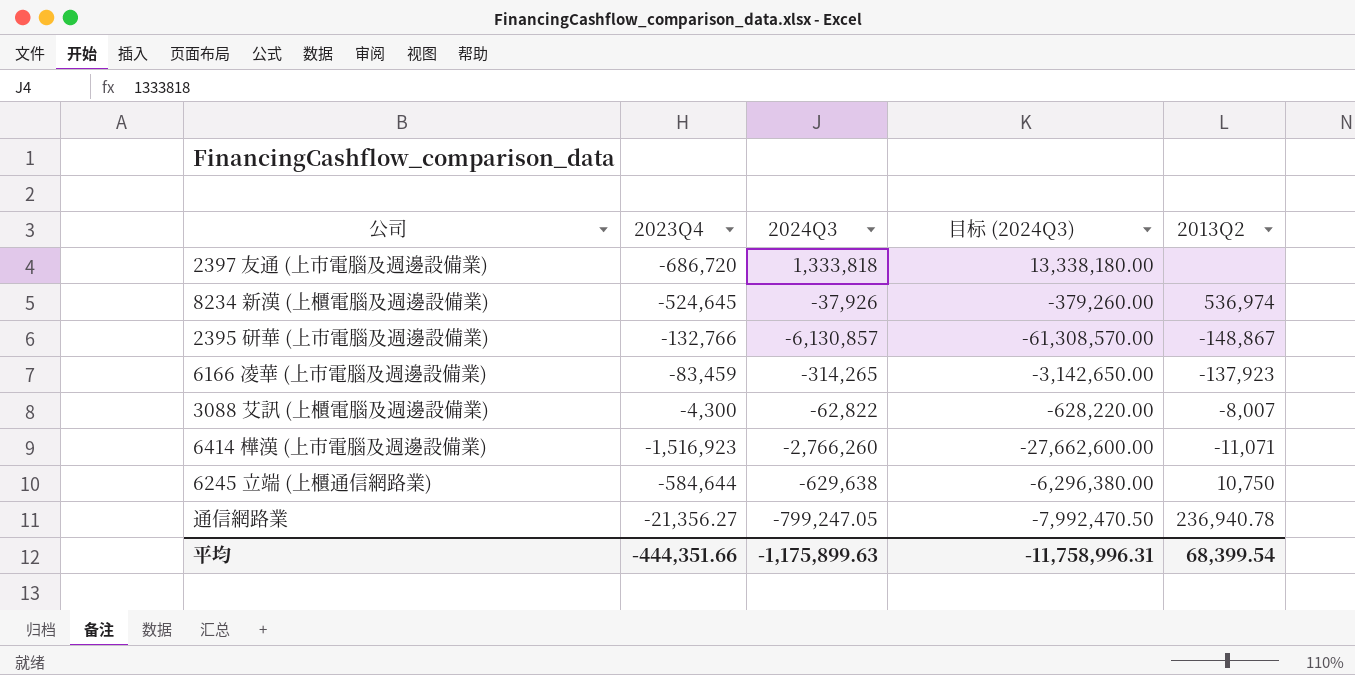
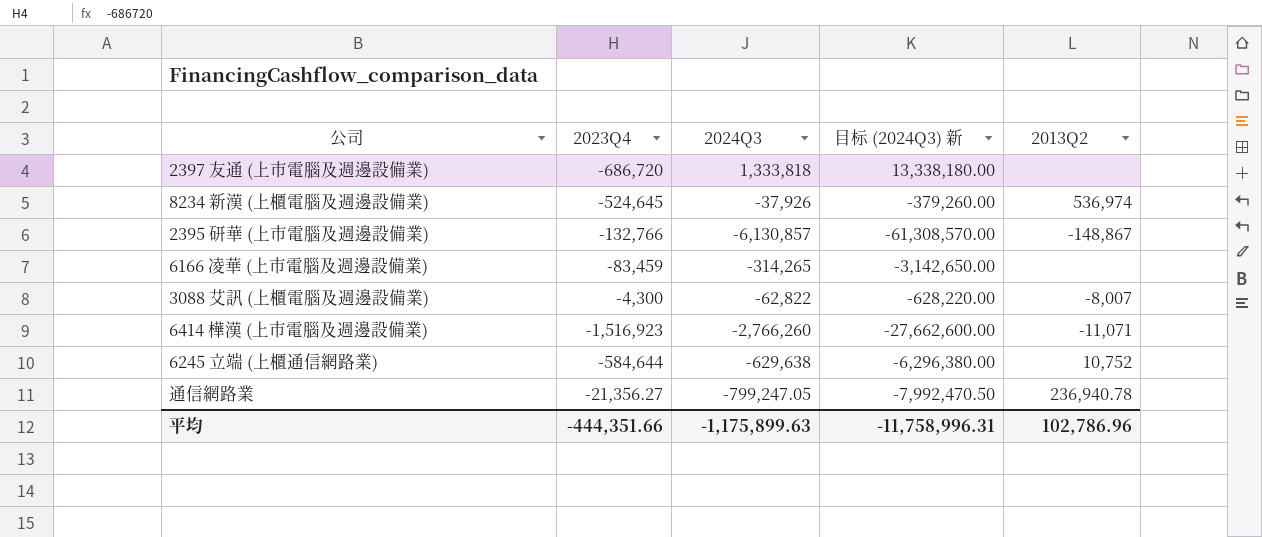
column name: 目标 (2024Q3) -> 目标 (2024Q3) 新
6166 凌華 (上市電腦及週邊設備業) | 2013Q2: -137,923 -> none
6245 立端 (上櫃通信網路業) | 2013Q2: 10,750 -> 10,752
平均 | 2013Q2: 68,399.54 -> 102,786.96

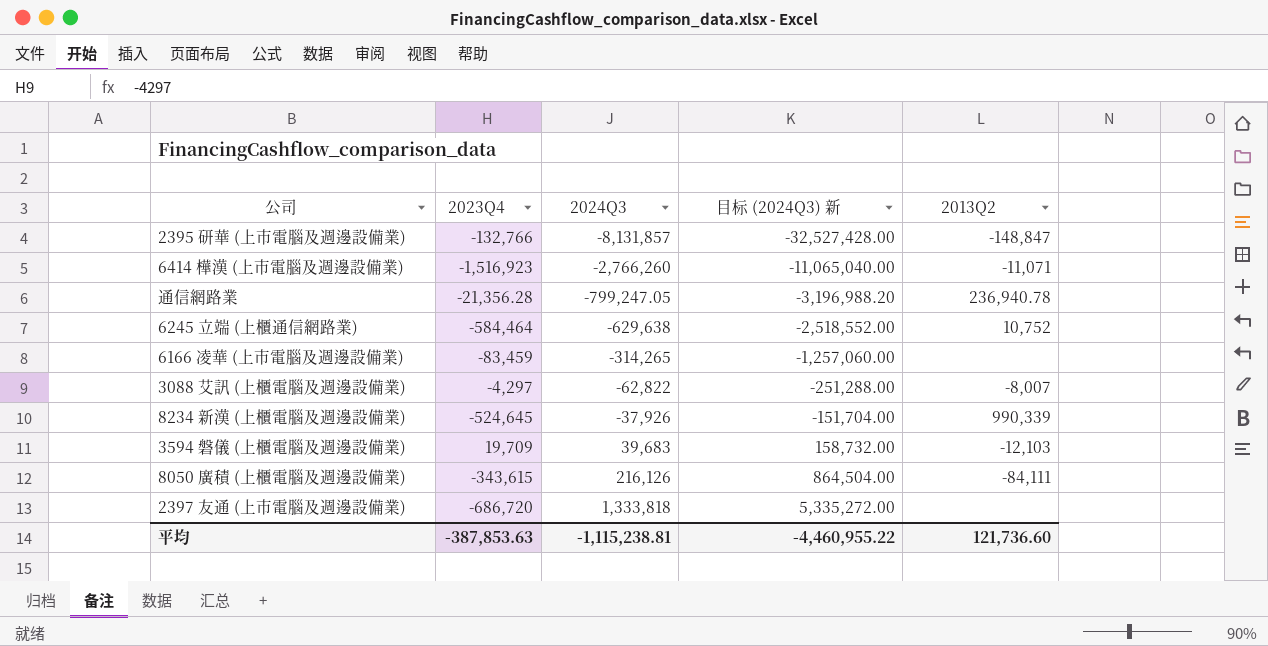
row order: none -> 2024Q3 ascending
column 目标 (2024Q3) 新 | formula: [2024Q3] * 10 -> [2024Q3] * 4
2395 研華 (上市電腦及週邊設備業) | 2024Q3: -6,130,857 -> -8,131,857
2395 研華 (上市電腦及週邊設備業) | 2013Q2: -148,867 -> -148,847
通信網路業 | 2023Q4: -21,356.27 -> -21,356.28
6245 立端 (上櫃通信網路業) | 2023Q4: -584,644 -> -584,464
3088 艾訊 (上櫃電腦及週邊設備業) | 2023Q4: -4,300 -> -4,297
8234 新漢 (上櫃電腦及週邊設備業) | 2013Q2: 536,974 -> 990,339
row 3594 磐儀 (上櫃電腦及週邊設備業): none -> 19,709 | 39,683 | 158,732.00 | -12,103
row 8050 廣積 (上櫃電腦及週邊設備業): none -> -343,615 | 216,126 | 864,504.00 | -84,111
平均 | 2023Q4: -444,351.66 -> -387,853.63
平均 | 2024Q3: -1,175,899.63 -> -1,115,238.81
平均 | 目标 (2024Q3) 新: -11,758,996.31 -> -4,460,955.22
平均 | 2013Q2: 102,786.96 -> 121,736.60

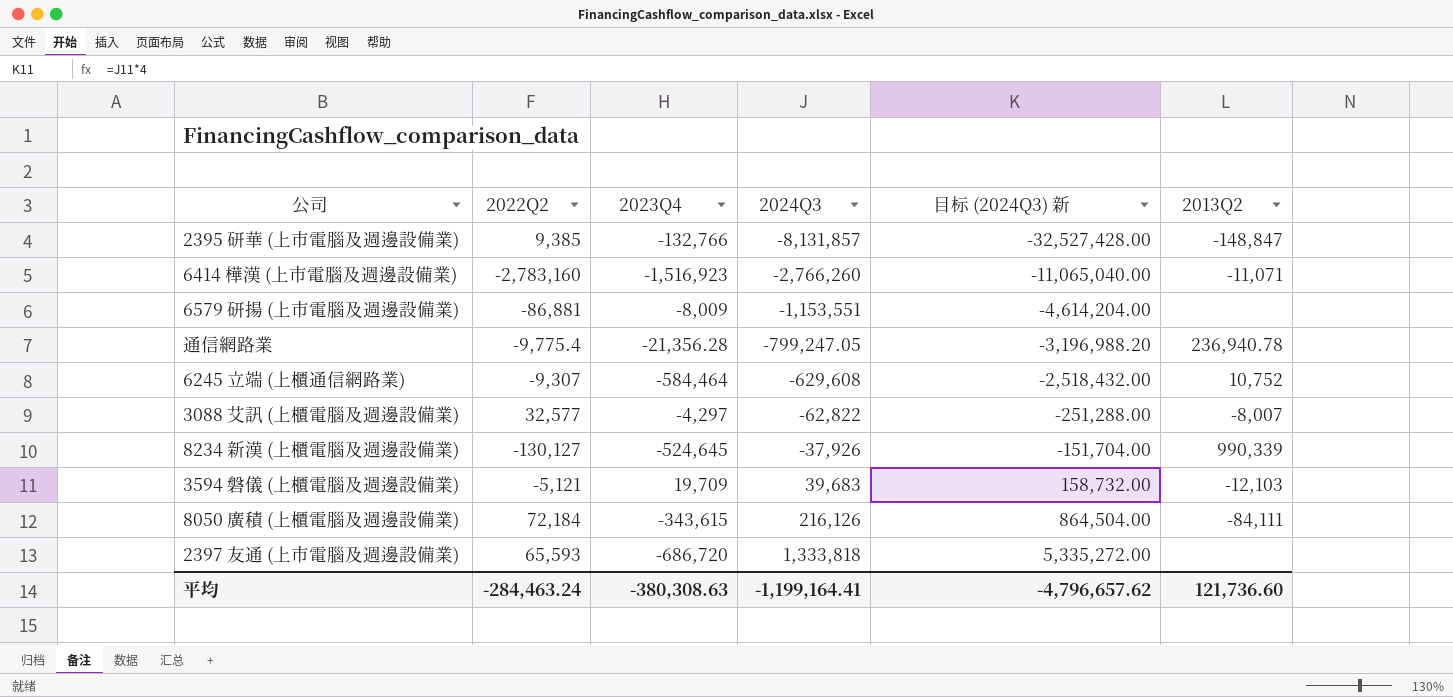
column 2022Q2 | position: none -> 2
row 6166 凌華 (上市電腦及週邊設備業): -83,459 | -314,265 | -1,257,060.00 | none -> none
row 6579 研揚 (上市電腦及週邊設備業): none -> -86,881 | -8,009 | -1,153,551 | -4,614,204.00 | none
6245 立端 (上櫃通信網路業) | 2024Q3: -629,638 -> -629,608
6245 立端 (上櫃通信網路業) | 目标 (2024Q3) 新: -2,518,552.00 -> -2,518,432.00
平均 | 2023Q4: -387,853.63 -> -380,308.63
平均 | 2024Q3: -1,115,238.81 -> -1,199,164.41
平均 | 目标 (2024Q3) 新: -4,460,955.22 -> -4,796,657.62

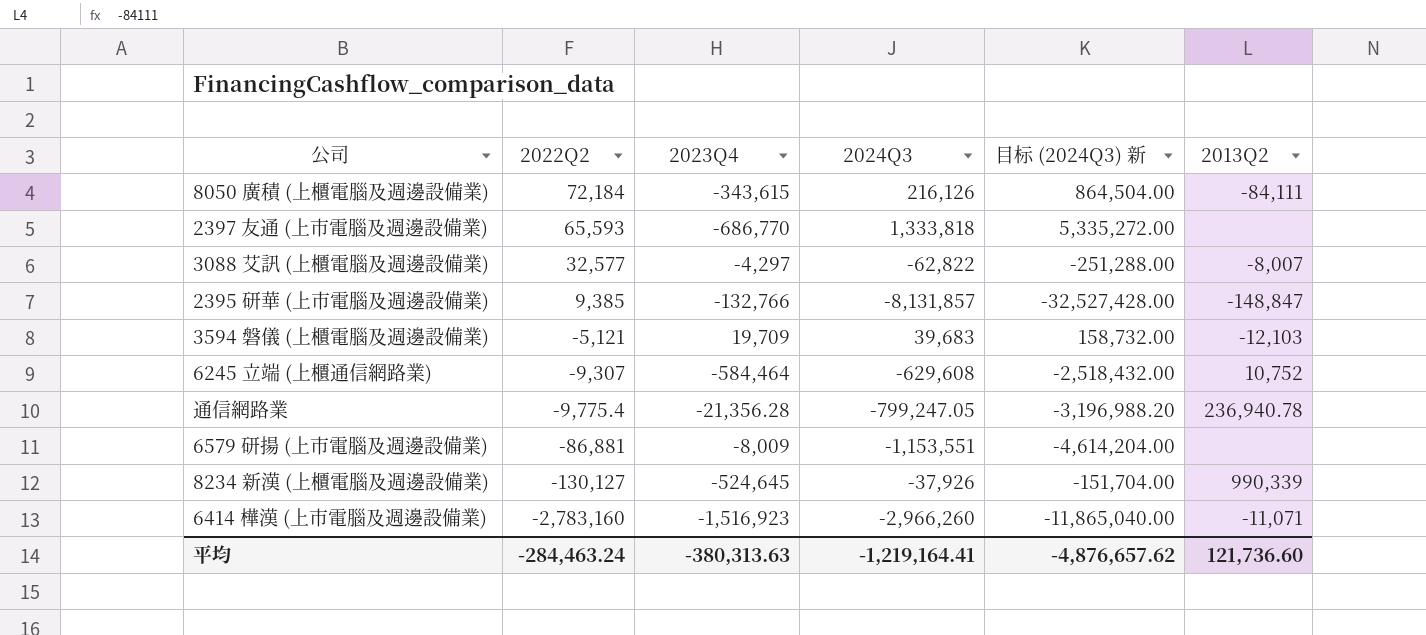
row order: 2024Q3 ascending -> 2022Q2 descending
2397 友通 (上市電腦及週邊設備業) | 2023Q4: -686,720 -> -686,770
6414 樺漢 (上市電腦及週邊設備業) | 2024Q3: -2,766,260 -> -2,966,260
6414 樺漢 (上市電腦及週邊設備業) | 目标 (2024Q3) 新: -11,065,040.00 -> -11,865,040.00
平均 | 2023Q4: -380,308.63 -> -380,313.63
平均 | 2024Q3: -1,199,164.41 -> -1,219,164.41
平均 | 目标 (2024Q3) 新: -4,796,657.62 -> -4,876,657.62

